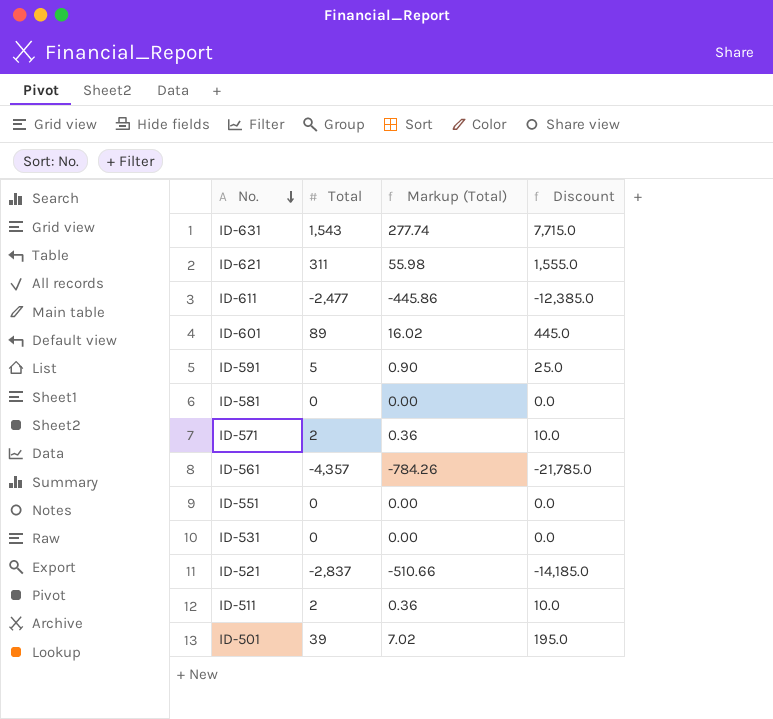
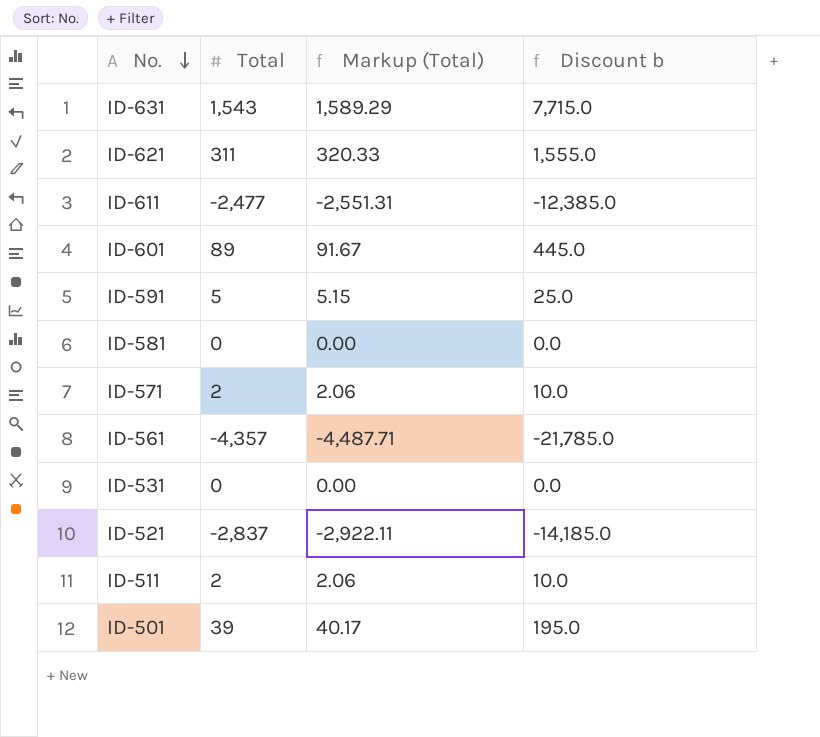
column Markup (Total) | formula: [Total] * 0.18 -> [Total] * 1.03
column name: Discount -> Discount b
row ID-551: 0 | 0.00 | 0.0 -> none

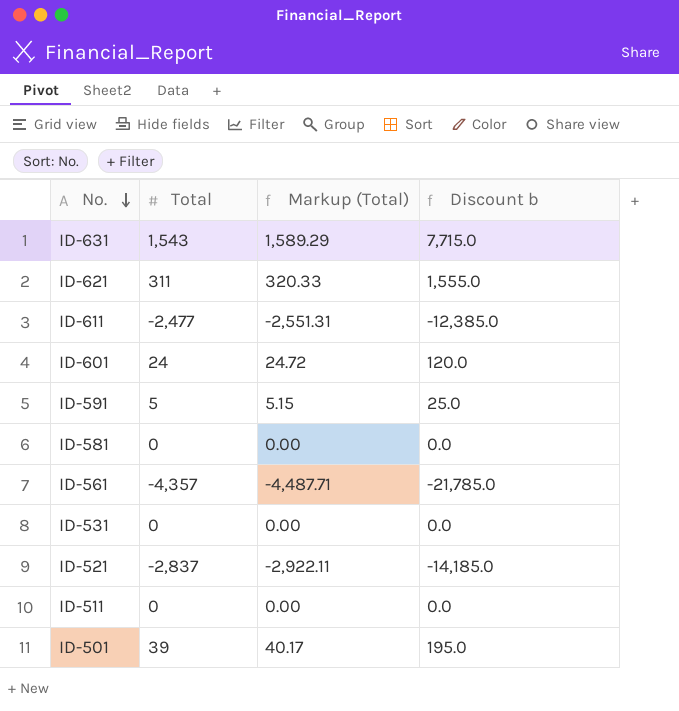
row ID-571: 2 | 2.06 | 10.0 -> none
ID-601 | Total: 89 -> 24
ID-601 | Markup (Total): 91.67 -> 24.72
ID-601 | Discount b: 445.0 -> 120.0
ID-511 | Total: 2 -> 0
ID-511 | Markup (Total): 2.06 -> 0.00
ID-511 | Discount b: 10.0 -> 0.0

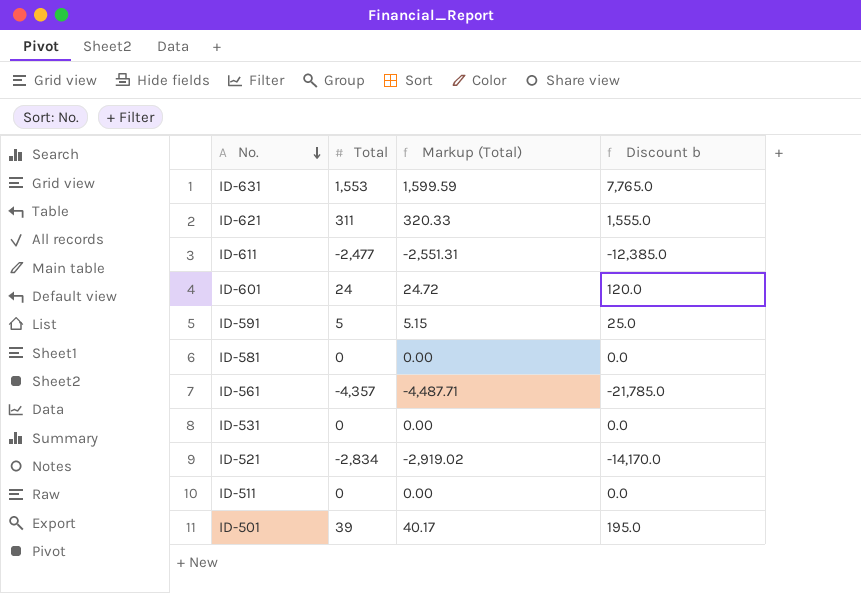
ID-631 | Total: 1,543 -> 1,553
ID-631 | Markup (Total): 1,589.29 -> 1,599.59
ID-631 | Discount b: 7,715.0 -> 7,765.0
ID-521 | Total: -2,837 -> -2,834
ID-521 | Markup (Total): -2,922.11 -> -2,919.02
ID-521 | Discount b: -14,185.0 -> -14,170.0

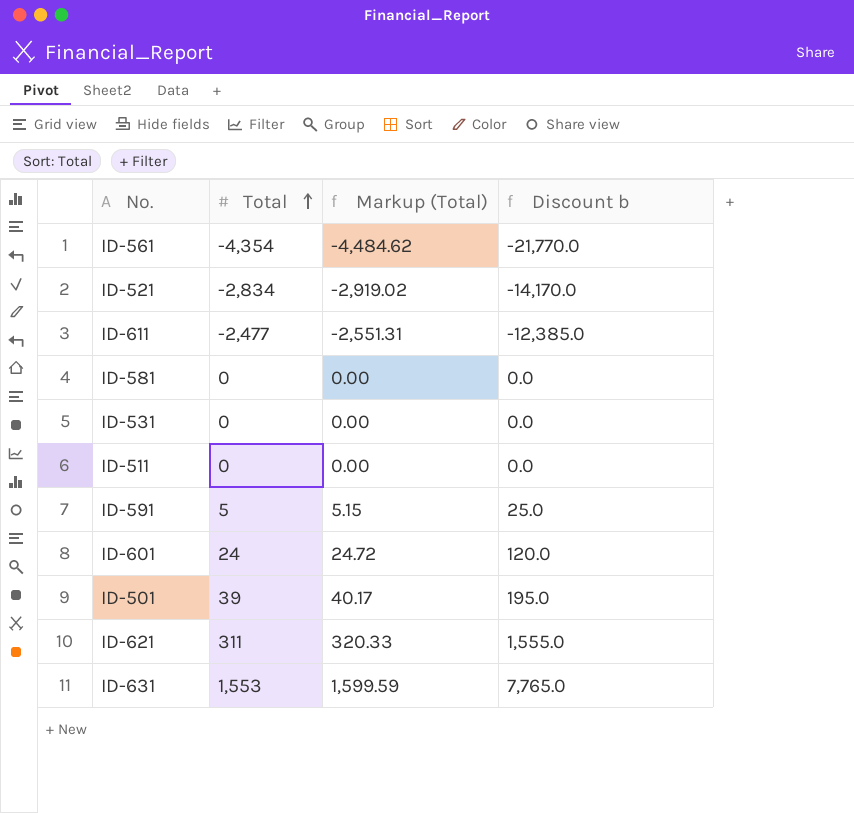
row order: No. descending -> Total ascending
ID-561 | Total: -4,357 -> -4,354
ID-561 | Markup (Total): -4,487.71 -> -4,484.62
ID-561 | Discount b: -21,785.0 -> -21,770.0

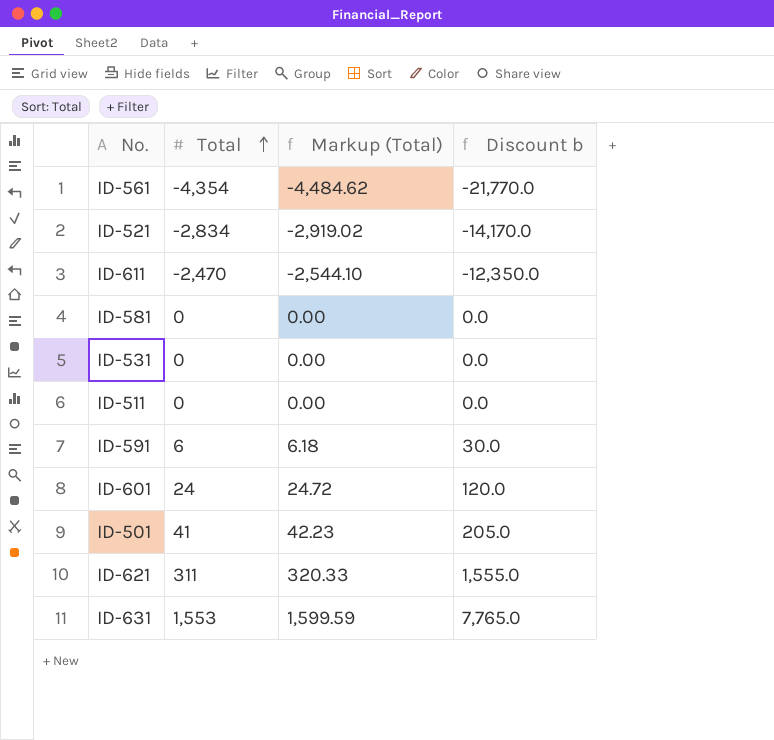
ID-611 | Total: -2,477 -> -2,470
ID-611 | Markup (Total): -2,551.31 -> -2,544.10
ID-611 | Discount b: -12,385.0 -> -12,350.0
ID-591 | Total: 5 -> 6
ID-591 | Markup (Total): 5.15 -> 6.18
ID-591 | Discount b: 25.0 -> 30.0
ID-501 | Total: 39 -> 41
ID-501 | Markup (Total): 40.17 -> 42.23
ID-501 | Discount b: 195.0 -> 205.0

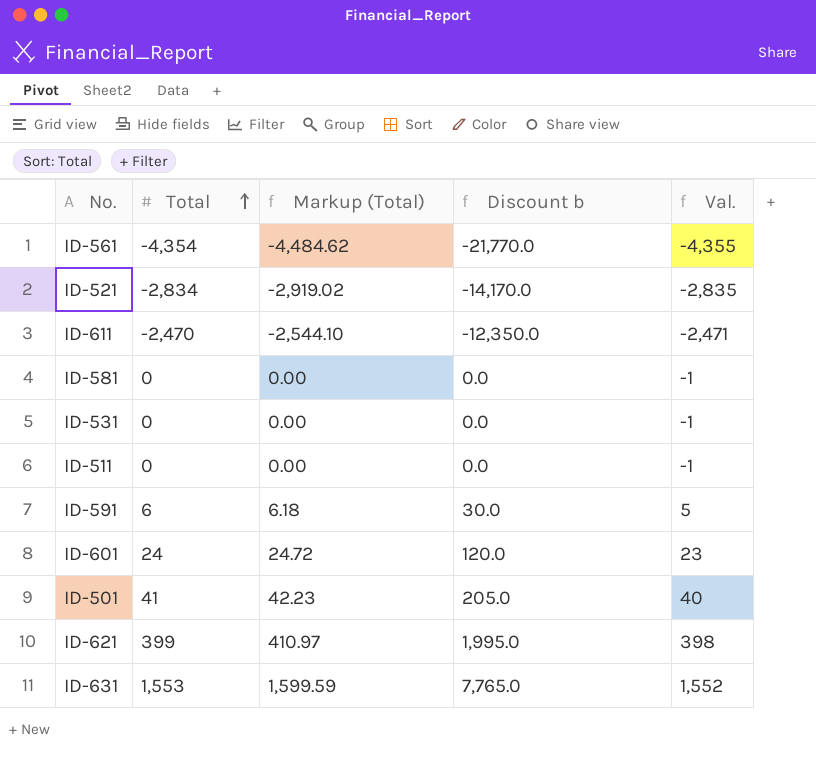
column Val. | formula: none -> [Total] - 1
ID-621 | Total: 311 -> 399
ID-621 | Markup (Total): 320.33 -> 410.97
ID-621 | Discount b: 1,555.0 -> 1,995.0

